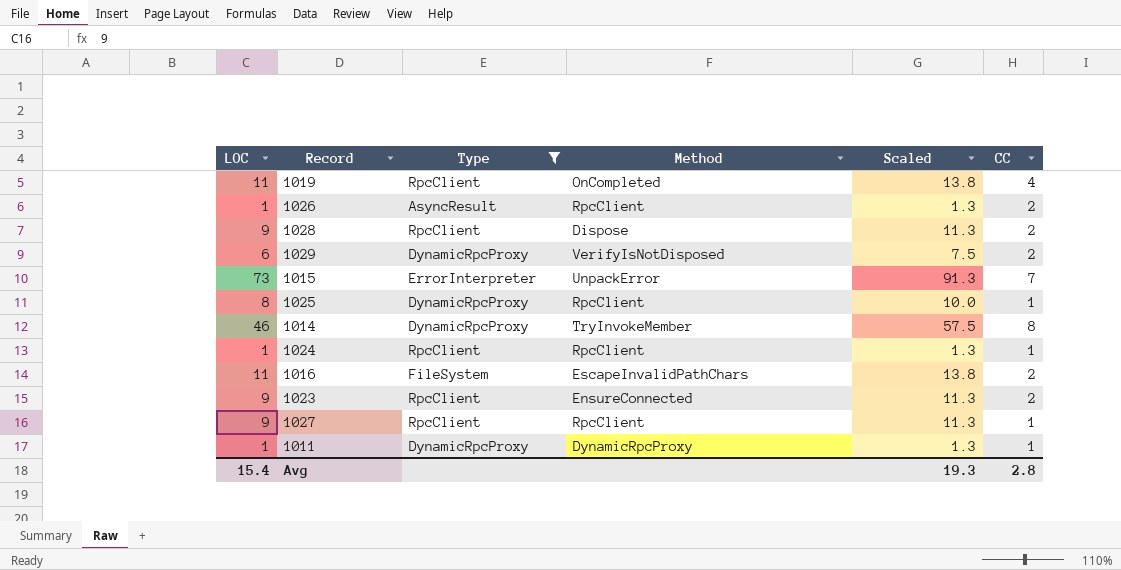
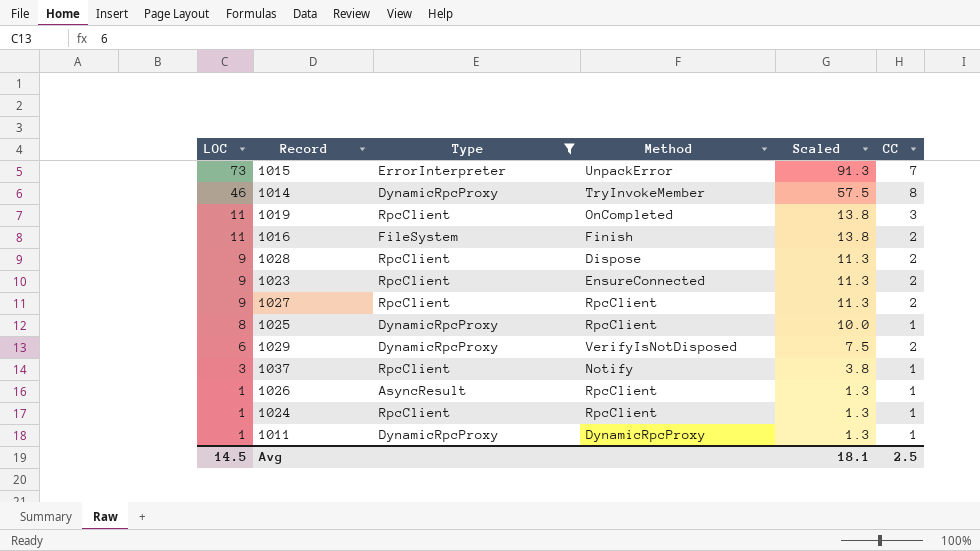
row order: none -> LOC descending
1019 | CC: 4 -> 3
1016 | Method: EscapeInvalidPathChars -> Finish
1027 | CC: 1 -> 2
row 1037: none -> 3 | RpcClient | Notify | 3.8 | 1
1026 | CC: 2 -> 1
Avg | LOC: 15.4 -> 14.5
Avg | Scaled: 19.3 -> 18.1
Avg | CC: 2.8 -> 2.5

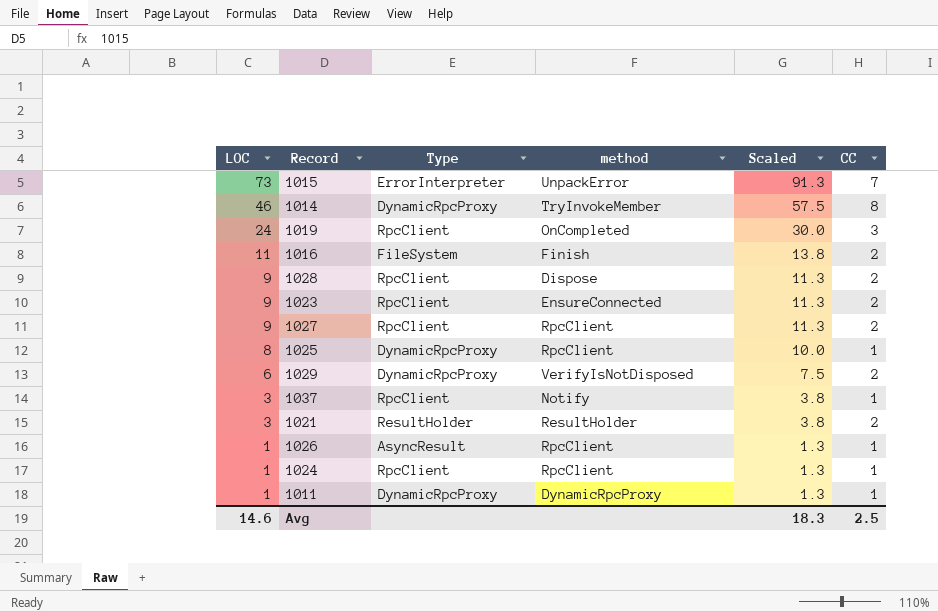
filter: Type != ResultHolder -> none
column name: Method -> method
1019 | LOC: 11 -> 24
1019 | Scaled: 13.8 -> 30.0
Avg | LOC: 14.5 -> 14.6
Avg | Scaled: 18.1 -> 18.3

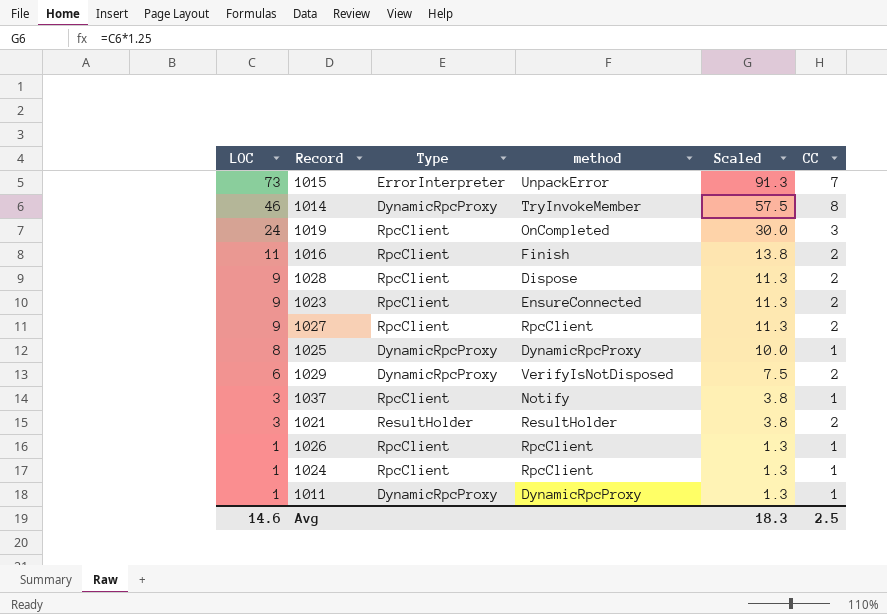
1016 | Type: FileSystem -> RpcClient
1025 | method: RpcClient -> DynamicRpcProxy
1026 | Type: AsyncResult -> RpcClient

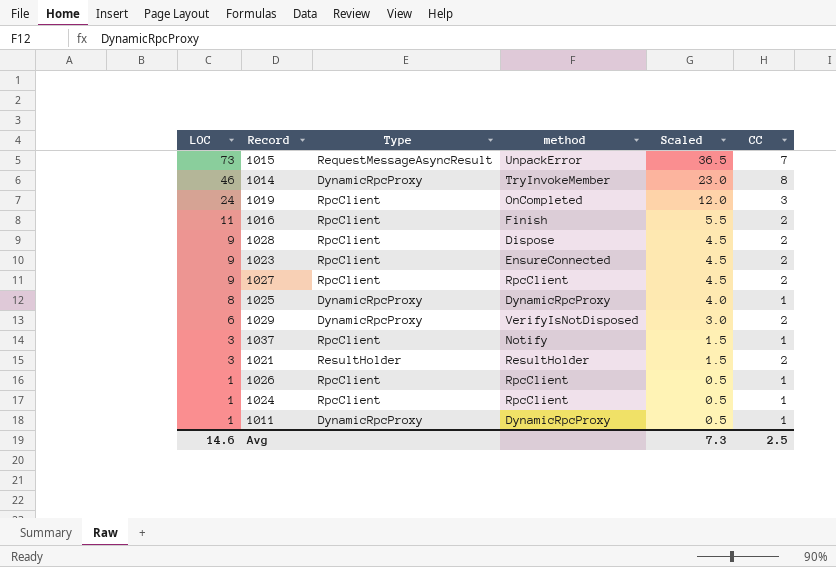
column Scaled | formula: [LOC] * 1.25 -> [LOC] * 0.5
1015 | Type: ErrorInterpreter -> RequestMessageAsyncResult
Avg | Scaled: 18.3 -> 7.3

